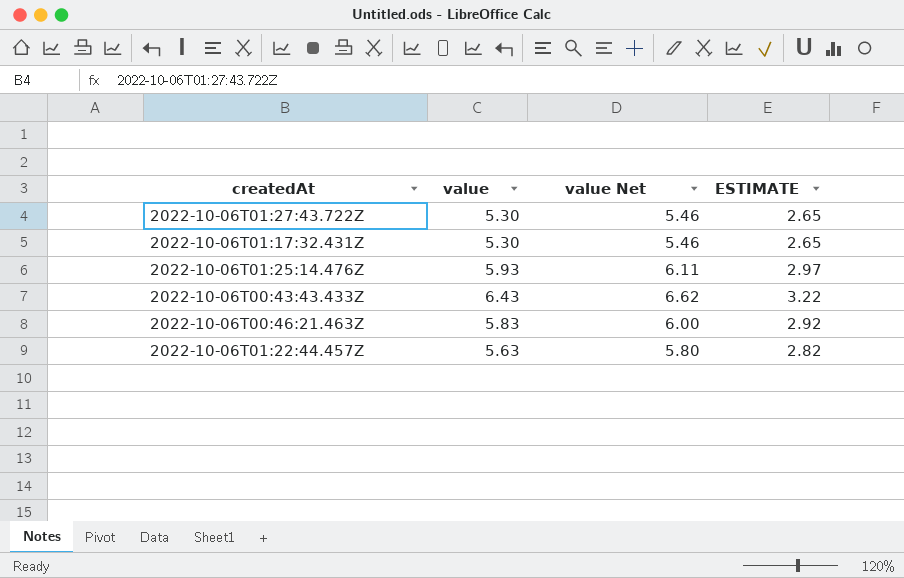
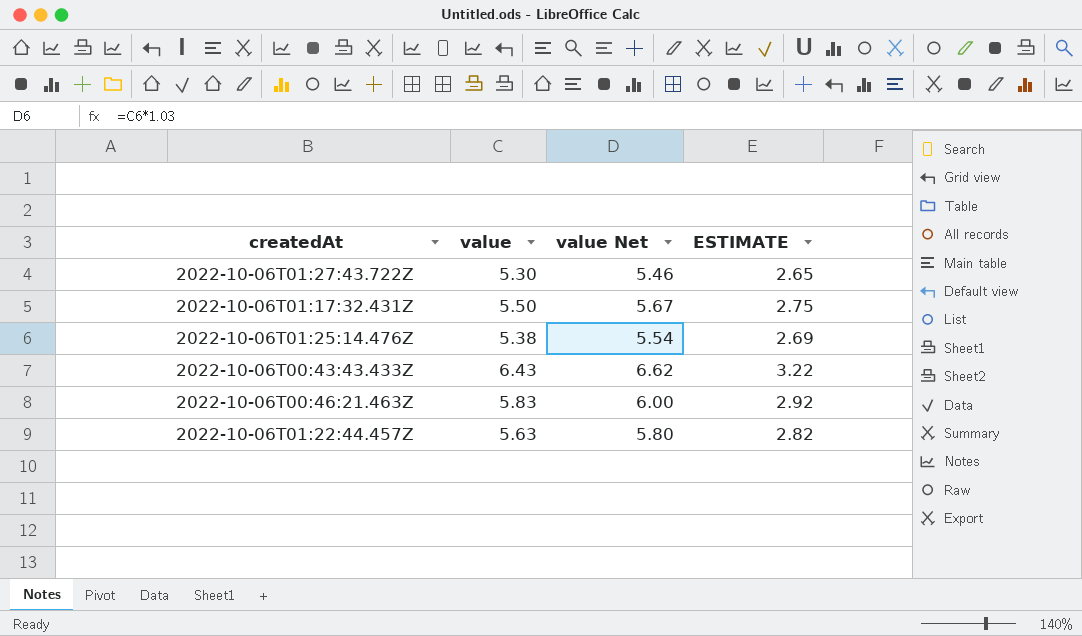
2022-10-06T01:17:32.431Z | value: 5.30 -> 5.50
2022-10-06T01:17:32.431Z | value Net: 5.46 -> 5.67
2022-10-06T01:17:32.431Z | ESTIMATE: 2.65 -> 2.75
2022-10-06T01:25:14.476Z | value: 5.93 -> 5.38
2022-10-06T01:25:14.476Z | value Net: 6.11 -> 5.54
2022-10-06T01:25:14.476Z | ESTIMATE: 2.97 -> 2.69

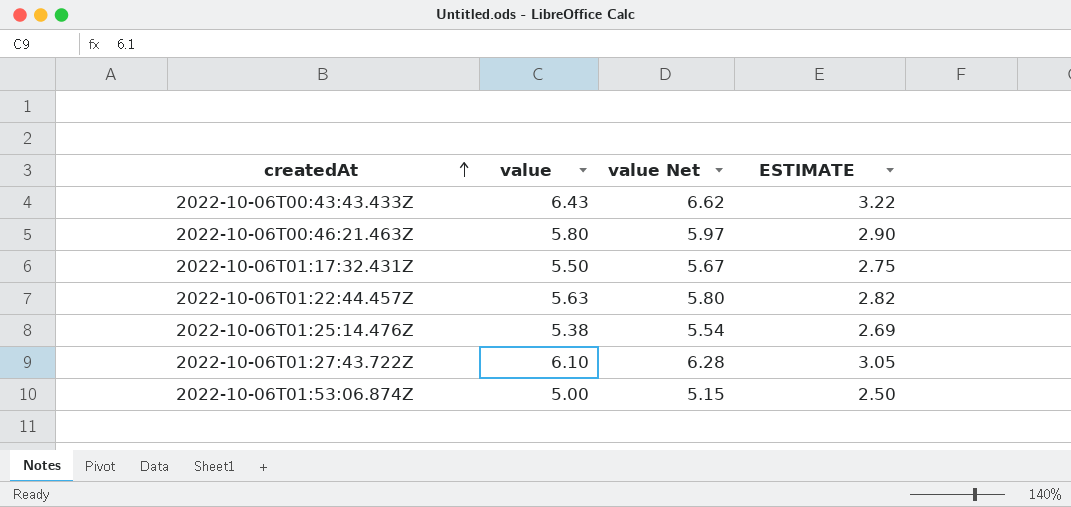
row order: none -> createdAt ascending
2022-10-06T00:46:21.463Z | value: 5.83 -> 5.80
2022-10-06T00:46:21.463Z | value Net: 6.00 -> 5.97
2022-10-06T00:46:21.463Z | ESTIMATE: 2.92 -> 2.90
2022-10-06T01:27:43.722Z | value: 5.30 -> 6.10
2022-10-06T01:27:43.722Z | value Net: 5.46 -> 6.28
2022-10-06T01:27:43.722Z | ESTIMATE: 2.65 -> 3.05
row 2022-10-06T01:53:06.874Z: none -> 5.00 | 5.15 | 2.50

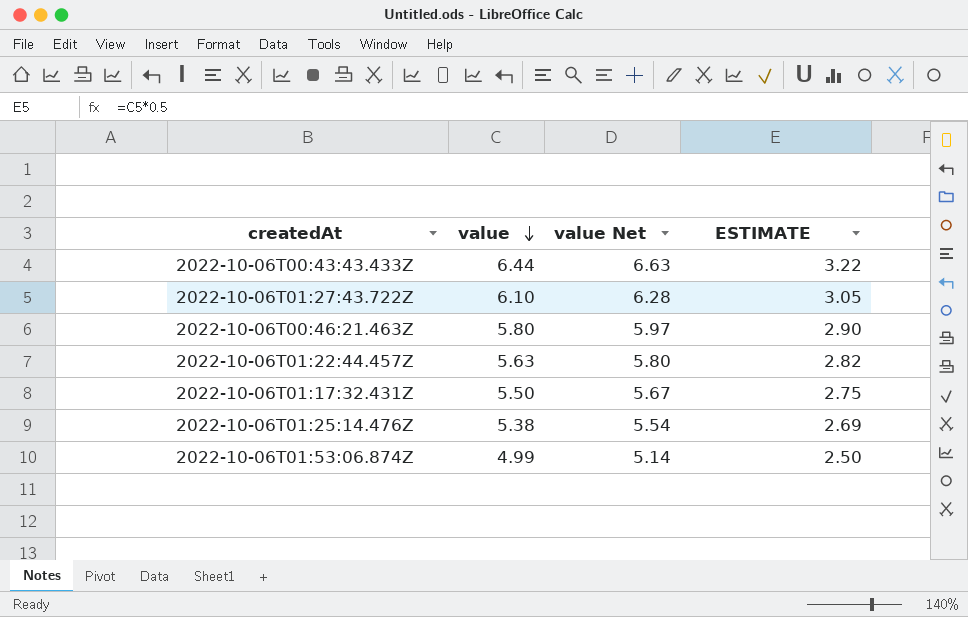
row order: createdAt ascending -> value descending
2022-10-06T00:43:43.433Z | value: 6.43 -> 6.44
2022-10-06T00:43:43.433Z | value Net: 6.62 -> 6.63
2022-10-06T01:53:06.874Z | value: 5.00 -> 4.99
2022-10-06T01:53:06.874Z | value Net: 5.15 -> 5.14

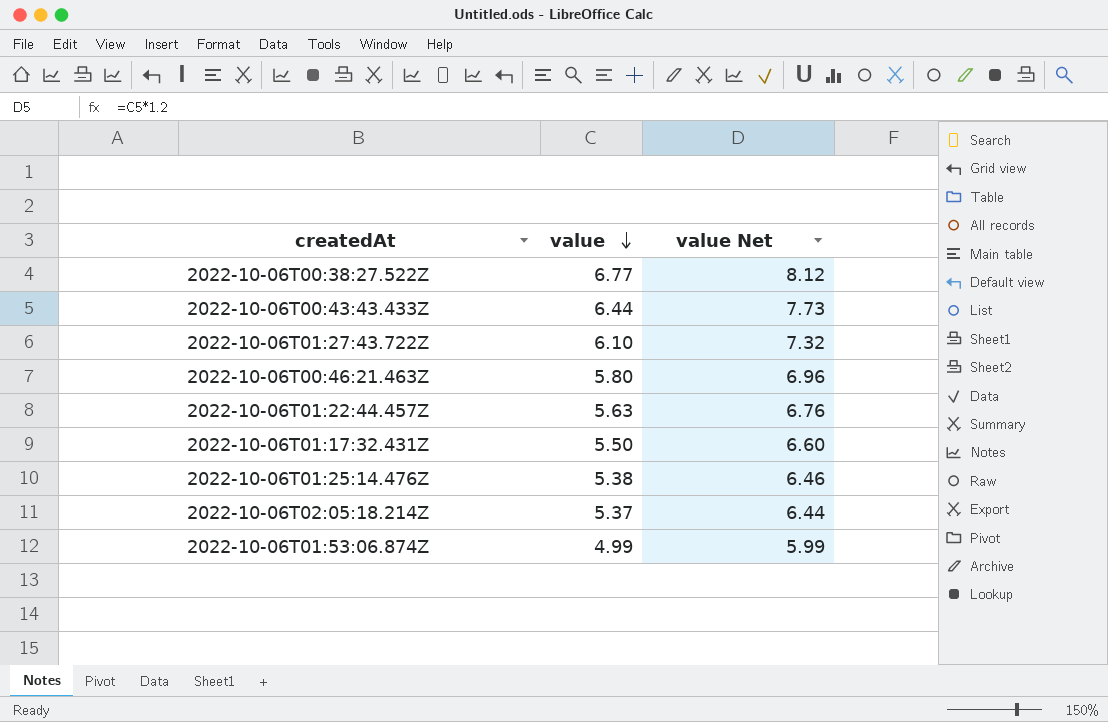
column ESTIMATE | formula: [value] * 0.5 -> none
column value Net | formula: [value] * 1.03 -> [value] * 1.2
row 2022-10-06T00:38:27.522Z: none -> 6.77 | 8.12
row 2022-10-06T02:05:18.214Z: none -> 5.37 | 6.44

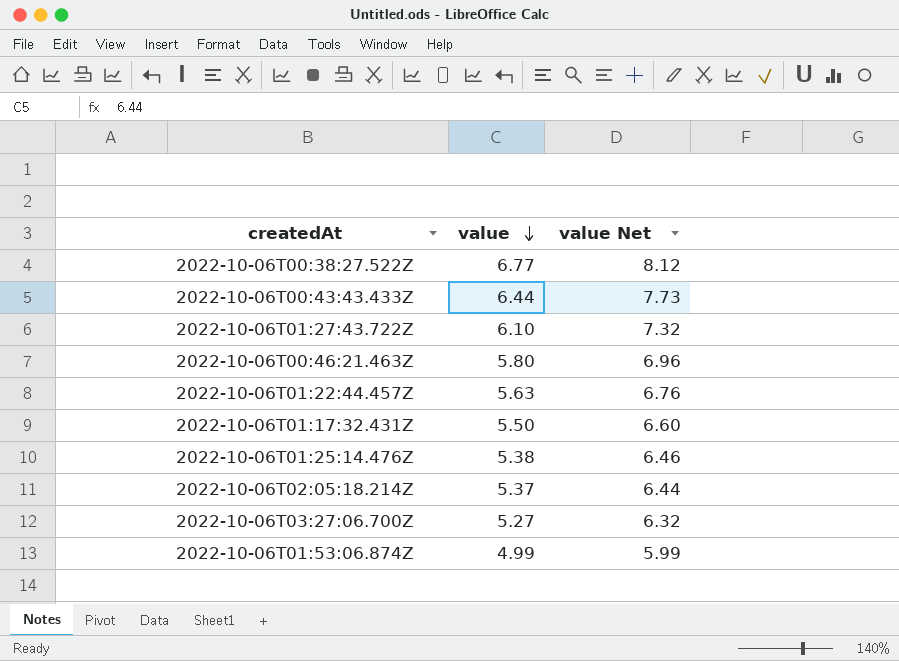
row 2022-10-06T03:27:06.700Z: none -> 5.27 | 6.32

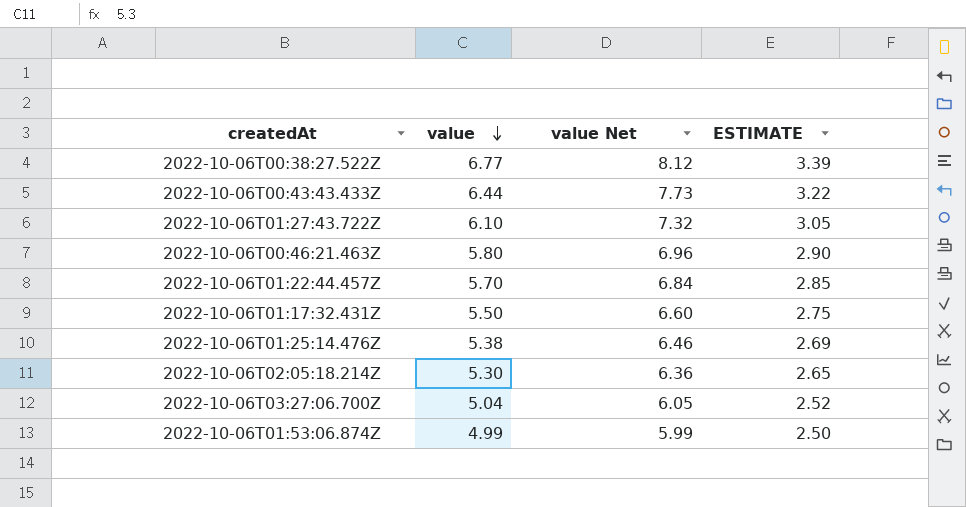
column ESTIMATE | formula: none -> [value] * 0.5
2022-10-06T01:22:44.457Z | value: 5.63 -> 5.70
2022-10-06T01:22:44.457Z | value Net: 6.76 -> 6.84
2022-10-06T02:05:18.214Z | value: 5.37 -> 5.30
2022-10-06T02:05:18.214Z | value Net: 6.44 -> 6.36
2022-10-06T03:27:06.700Z | value: 5.27 -> 5.04
2022-10-06T03:27:06.700Z | value Net: 6.32 -> 6.05

